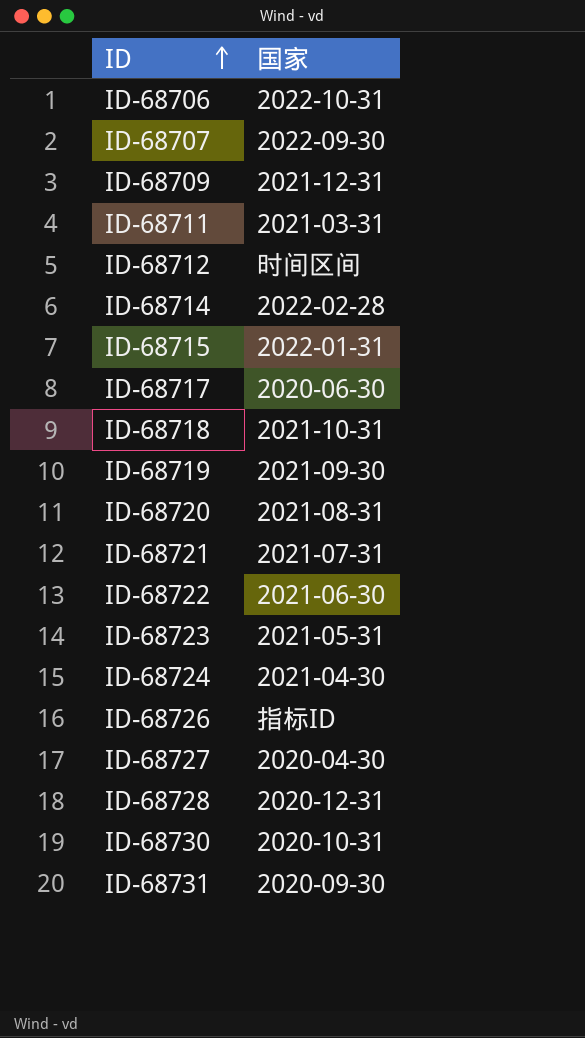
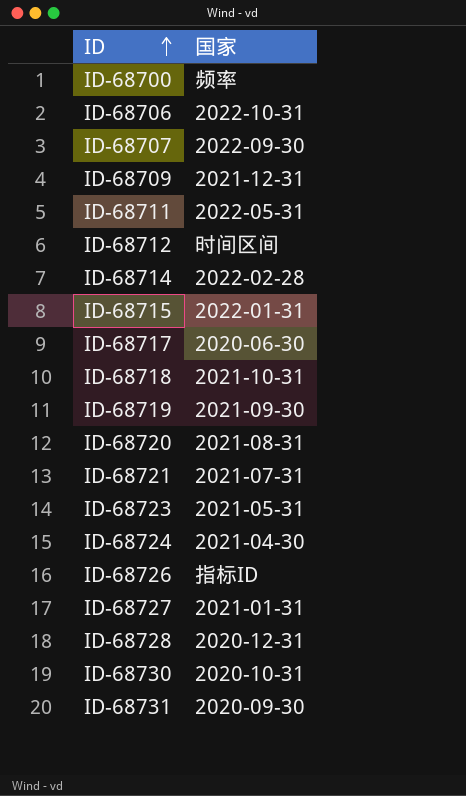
row ID-68722: 2021-06-30 -> none
row ID-68700: none -> 频率
ID-68711 | 国家: 2021-03-31 -> 2022-05-31
ID-68727 | 国家: 2020-04-30 -> 2021-01-31

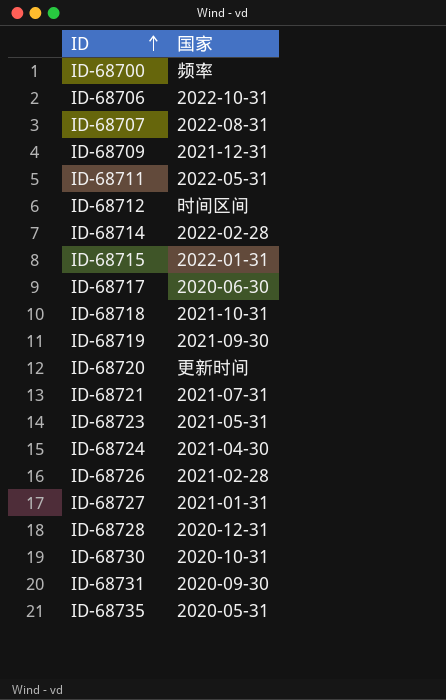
ID-68707 | 国家: 2022-09-30 -> 2022-08-31
ID-68720 | 国家: 2021-08-31 -> 更新时间
ID-68726 | 国家: 指标ID -> 2021-02-28
row ID-68735: none -> 2020-05-31

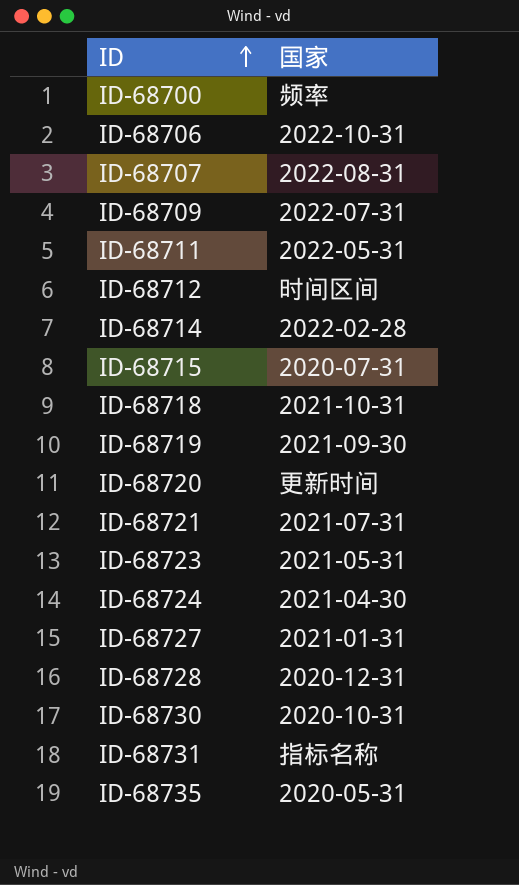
row ID-68717: 2020-06-30 -> none
row ID-68726: 2021-02-28 -> none
ID-68709 | 国家: 2021-12-31 -> 2022-07-31
ID-68715 | 国家: 2022-01-31 -> 2020-07-31
ID-68731 | 国家: 2020-09-30 -> 指标名称

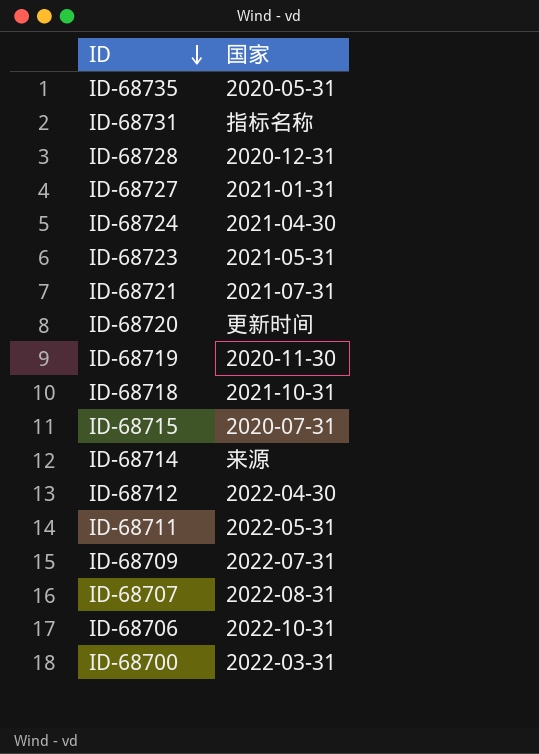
row order: ID ascending -> ID descending
row ID-68730: 2020-10-31 -> none
ID-68719 | 国家: 2021-09-30 -> 2020-11-30
ID-68714 | 国家: 2022-02-28 -> 来源
ID-68712 | 国家: 时间区间 -> 2022-04-30
ID-68700 | 国家: 频率 -> 2022-03-31

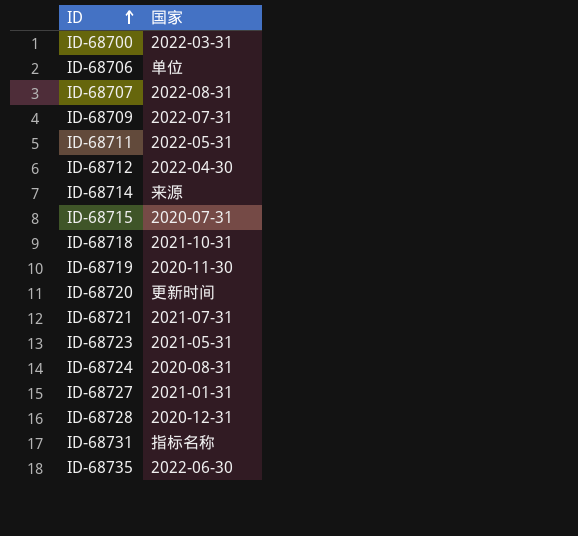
row order: ID descending -> ID ascending
ID-68706 | 国家: 2022-10-31 -> 单位
ID-68724 | 国家: 2021-04-30 -> 2020-08-31
ID-68735 | 国家: 2020-05-31 -> 2022-06-30

